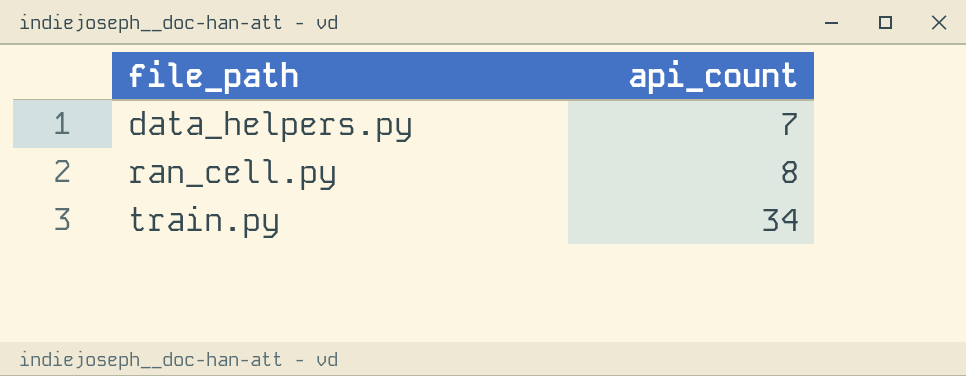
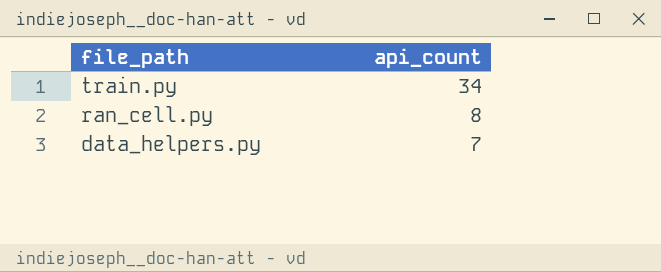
row order: file_path ascending -> file_path descending

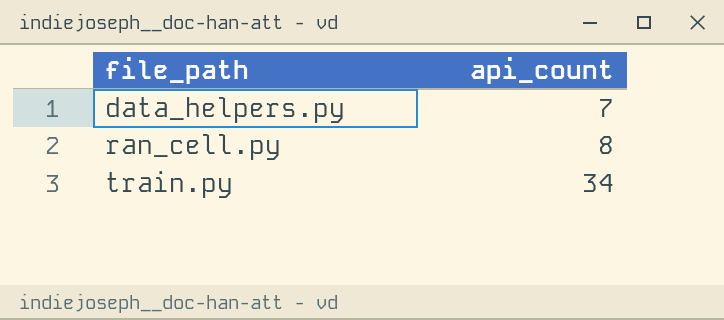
row order: file_path descending -> file_path ascending

